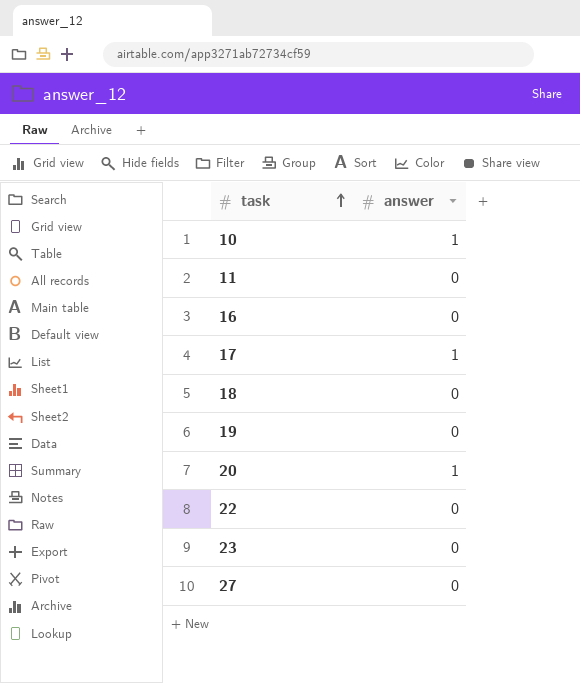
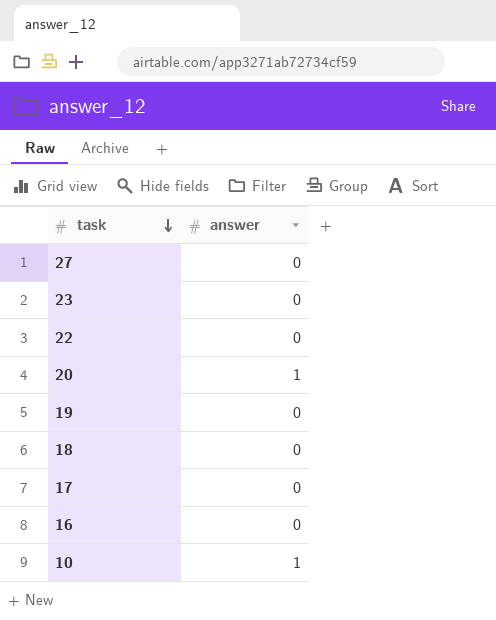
row order: task ascending -> task descending
row 11: 0 -> none
17 | answer: 1 -> 0

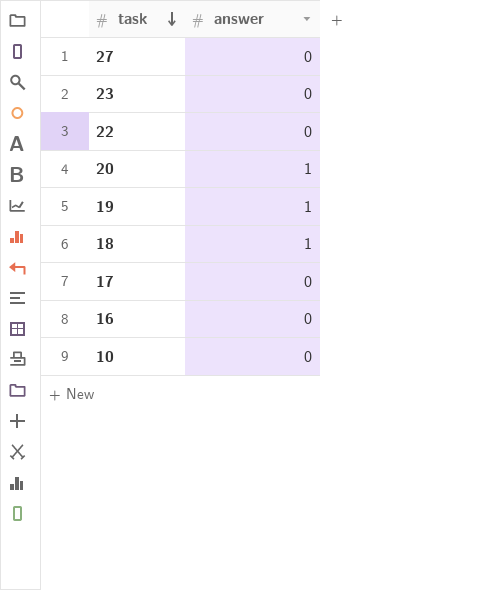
19 | answer: 0 -> 1
18 | answer: 0 -> 1
10 | answer: 1 -> 0

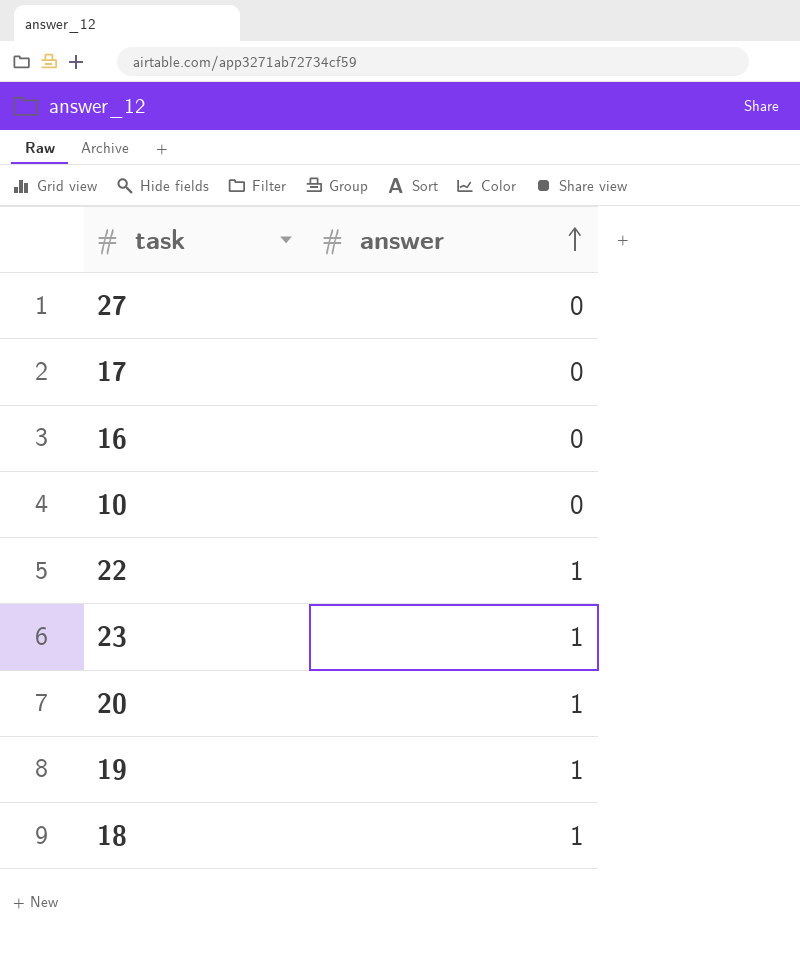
row order: task descending -> answer ascending
22 | answer: 0 -> 1
23 | answer: 0 -> 1

